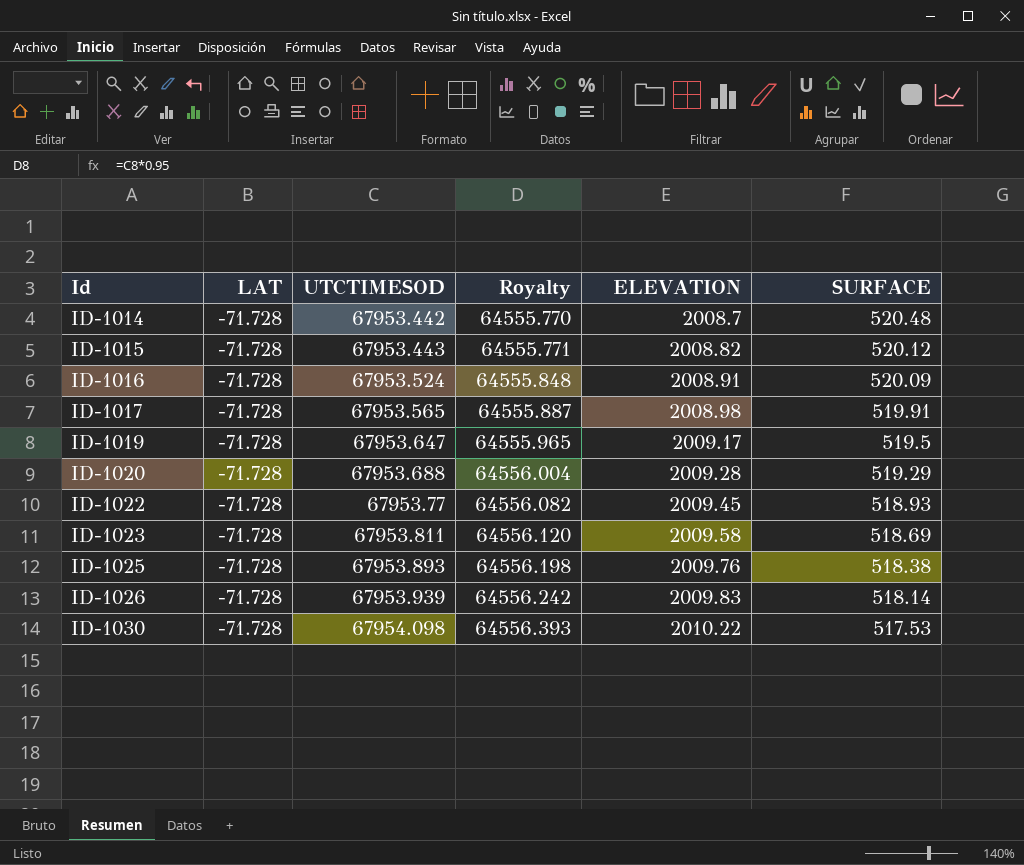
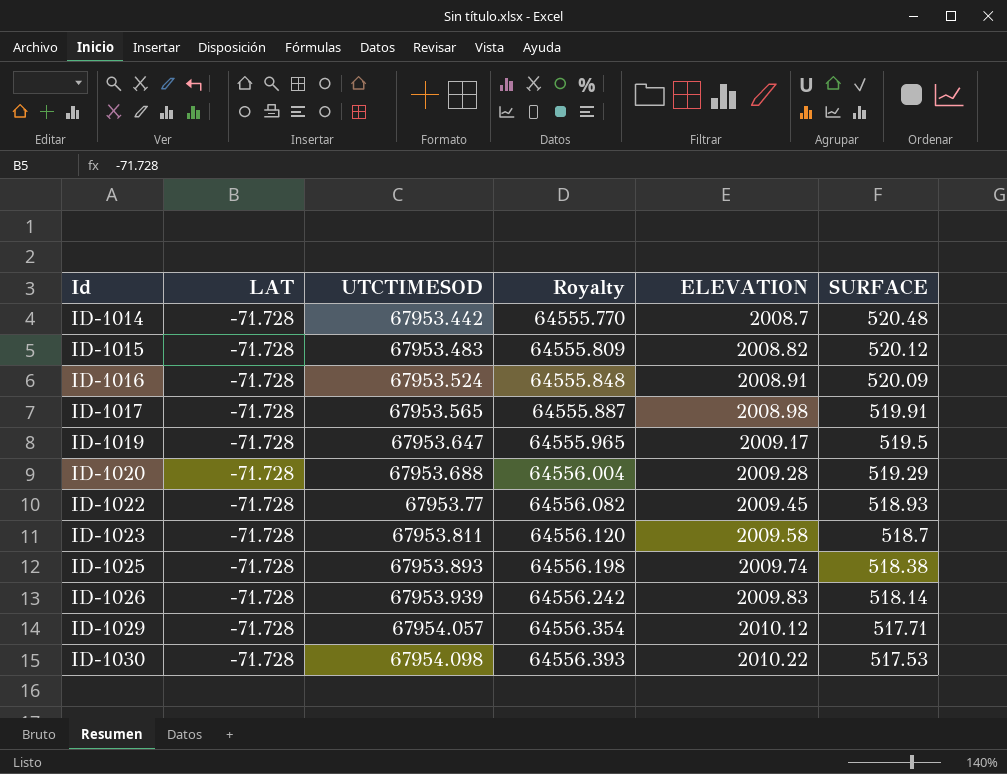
ID-1015 | UTCTIMESOD: 67953.443 -> 67953.483
ID-1015 | Royalty: 64555.771 -> 64555.809
ID-1023 | SURFACE: 518.69 -> 518.7
ID-1025 | ELEVATION: 2009.76 -> 2009.74
row ID-1029: none -> -71.728 | 67954.057 | 64556.354 | 2010.12 | 517.71

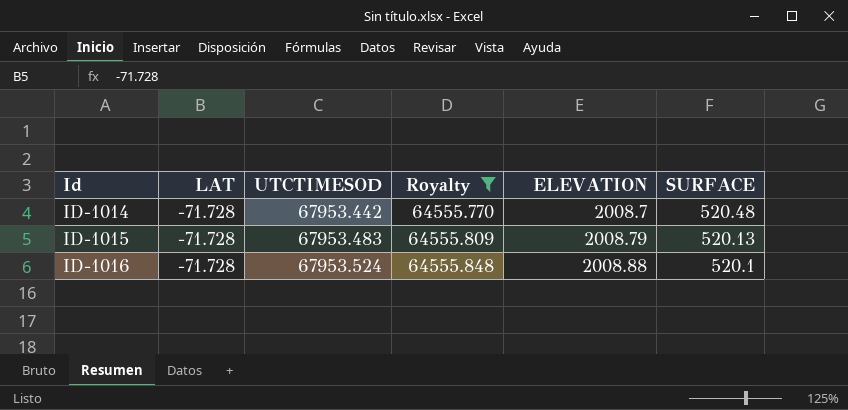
filter: none -> Royalty <= 64555.848
ID-1015 | ELEVATION: 2008.82 -> 2008.79
ID-1015 | SURFACE: 520.12 -> 520.13
ID-1016 | ELEVATION: 2008.91 -> 2008.88
ID-1016 | SURFACE: 520.09 -> 520.1

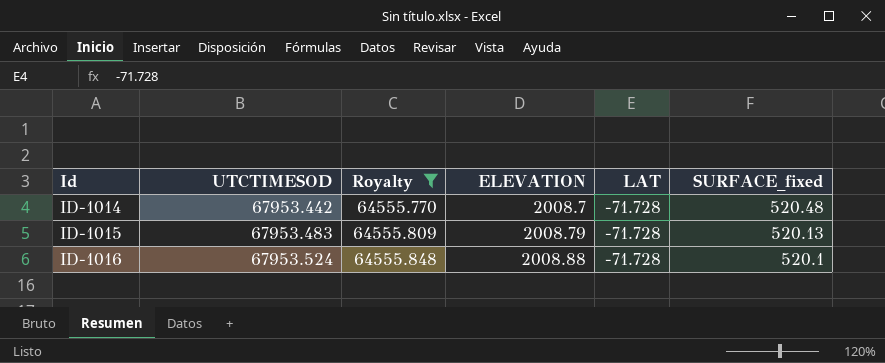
column LAT | position: 2 -> 5
column name: SURFACE -> SURFACE_fixed

